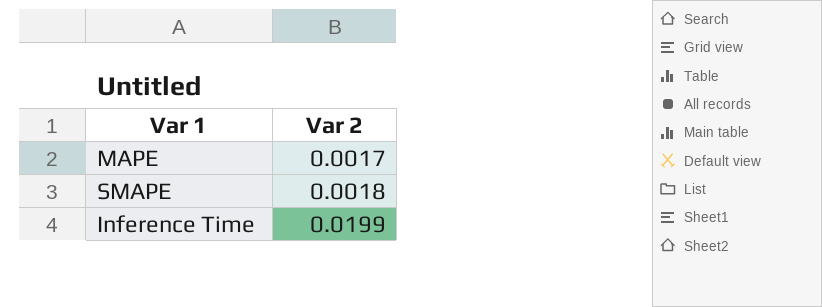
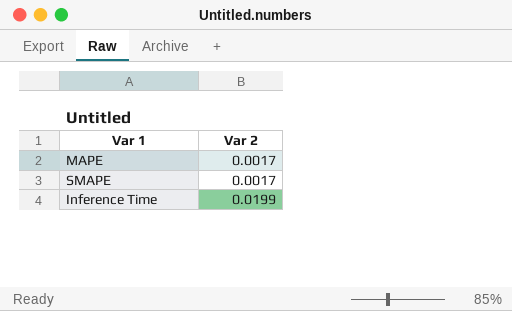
SMAPE | Var 2: 0.0018 -> 0.0017

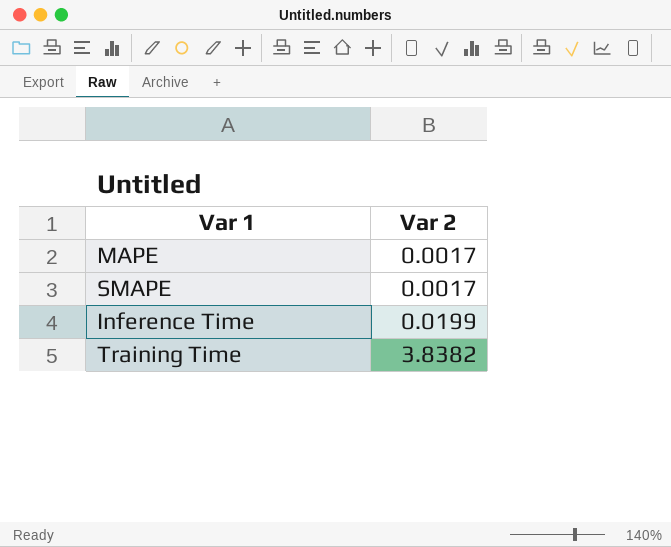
row Training Time: none -> 3.8382

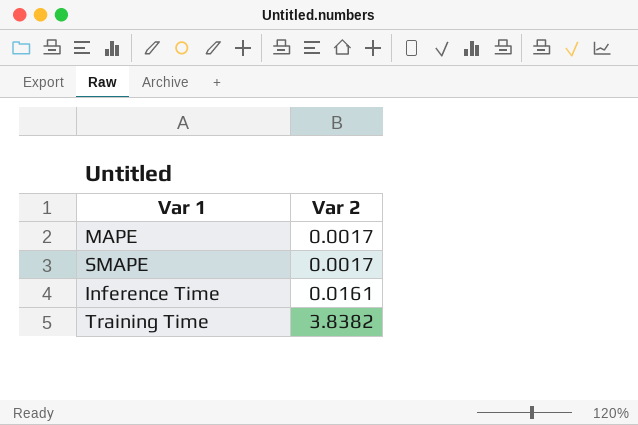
Inference Time | Var 2: 0.0199 -> 0.0161

